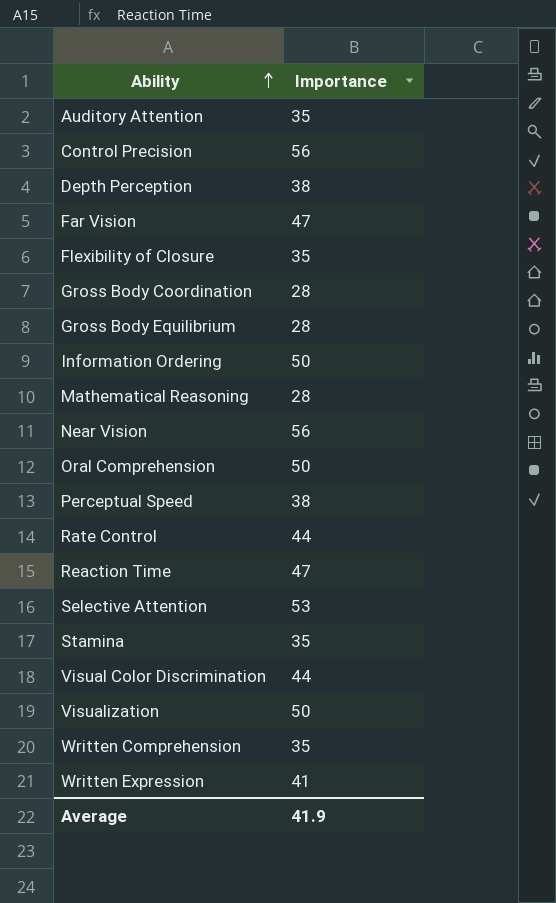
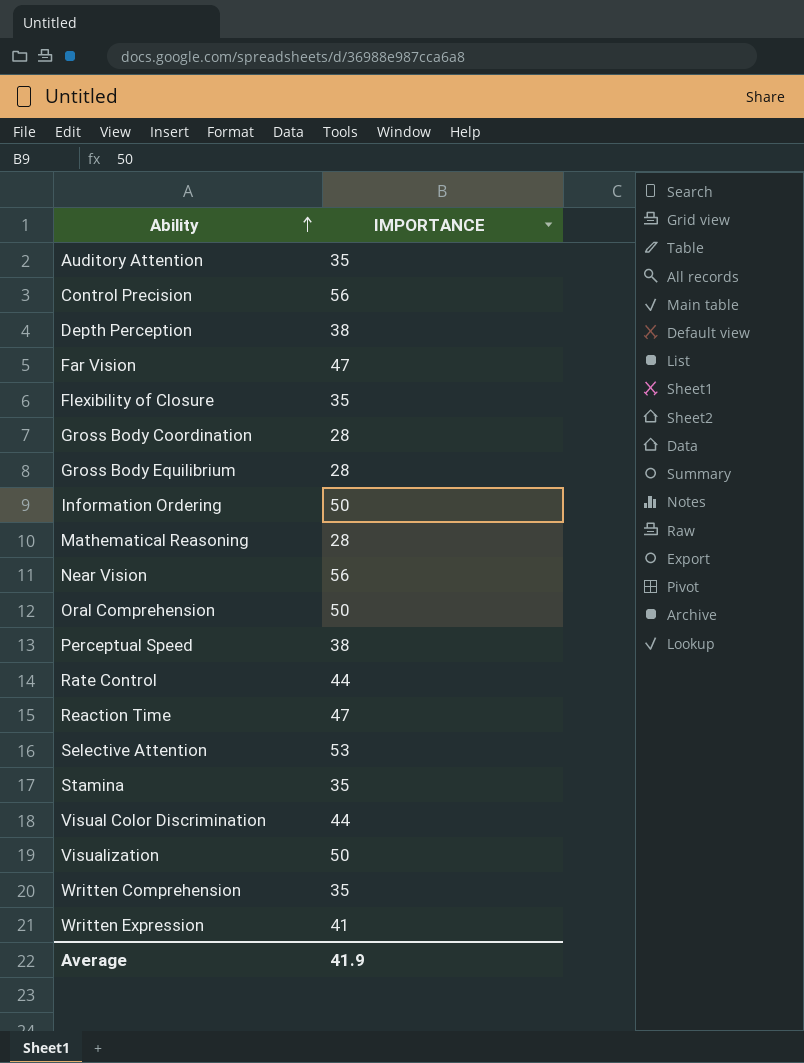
column name: Importance -> IMPORTANCE

